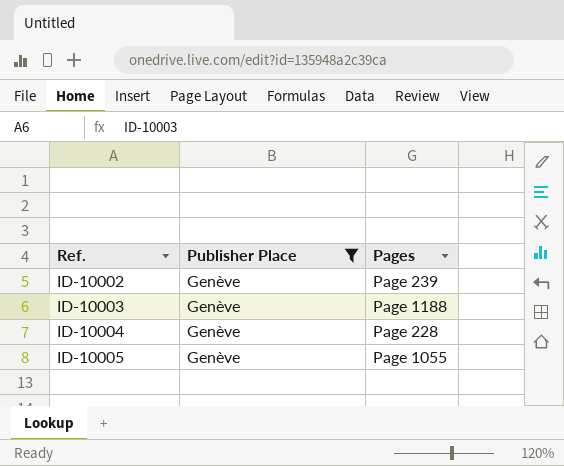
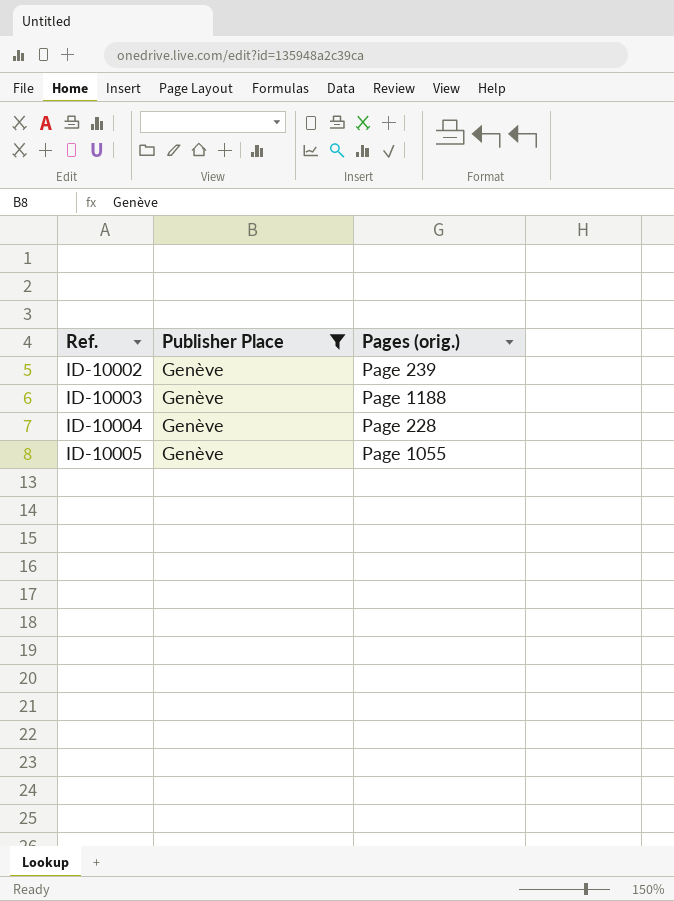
column name: Pages -> Pages (orig.)

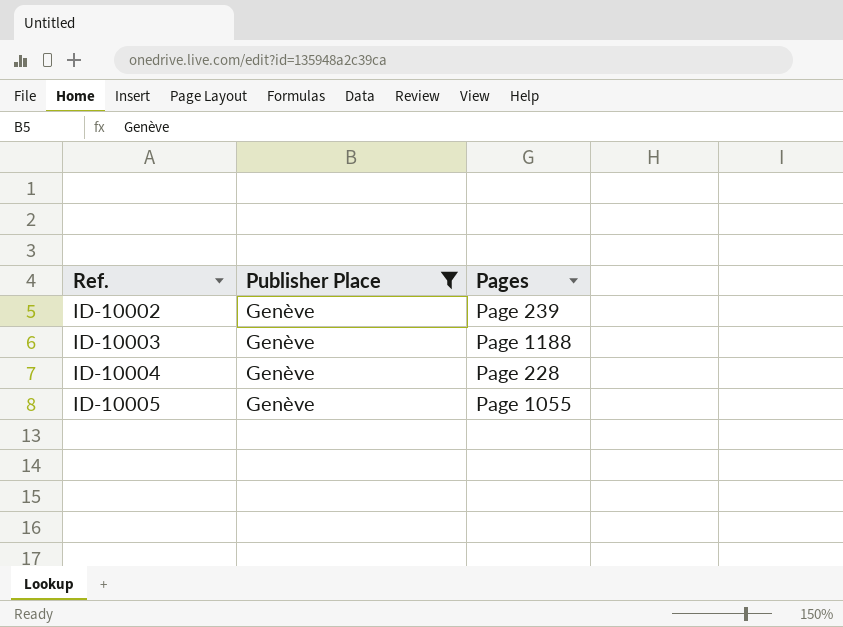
column name: Pages (orig.) -> Pages

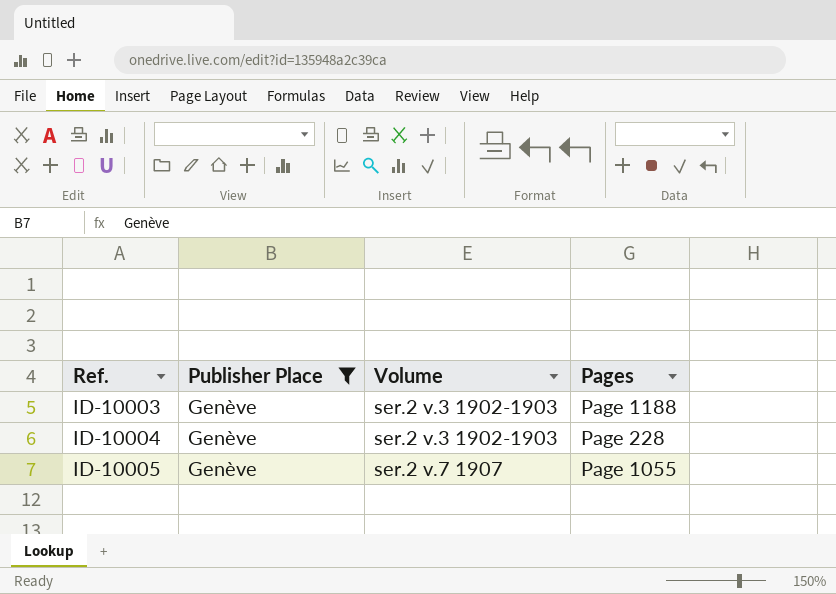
column Volume | position: none -> 3
row ID-10002: Genève | Page 239 -> none

